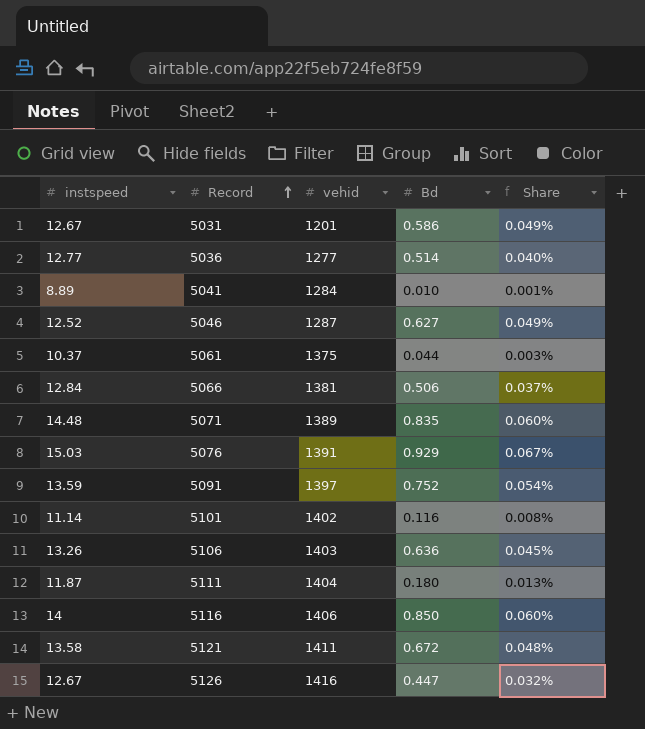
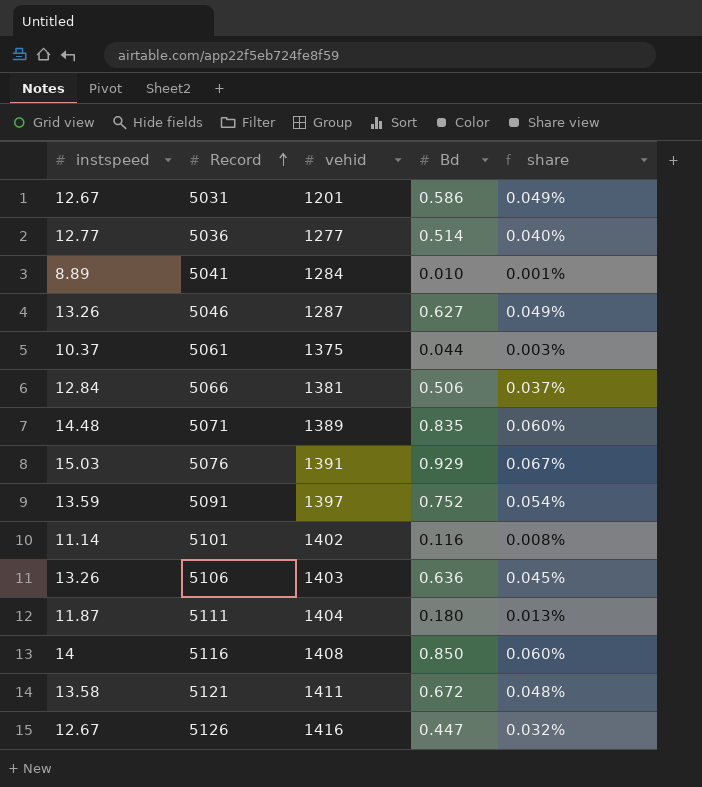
column name: Share -> share
5046 | instspeed: 12.52 -> 13.26
5116 | vehid: 1406 -> 1408

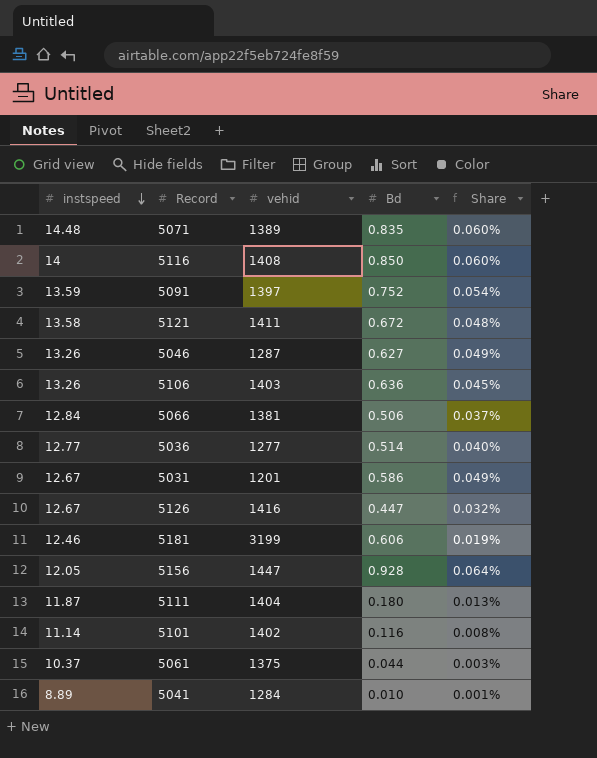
row order: Record ascending -> instspeed descending
column name: share -> Share
row 5076: 15.03 | 1391 | 0.929 | 0.067% -> none
row 5181: none -> 12.46 | 3199 | 0.606 | 0.019%
row 5156: none -> 12.05 | 1447 | 0.928 | 0.064%

